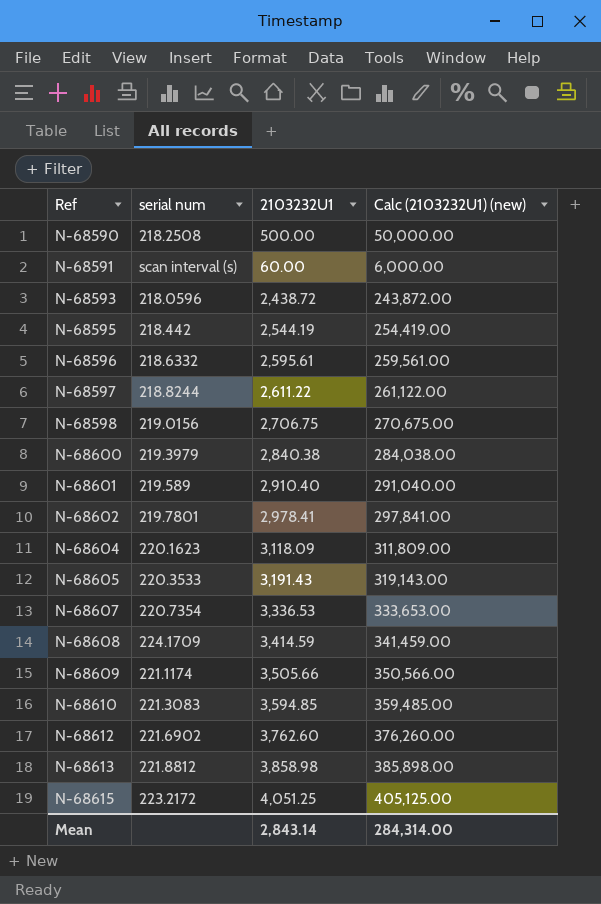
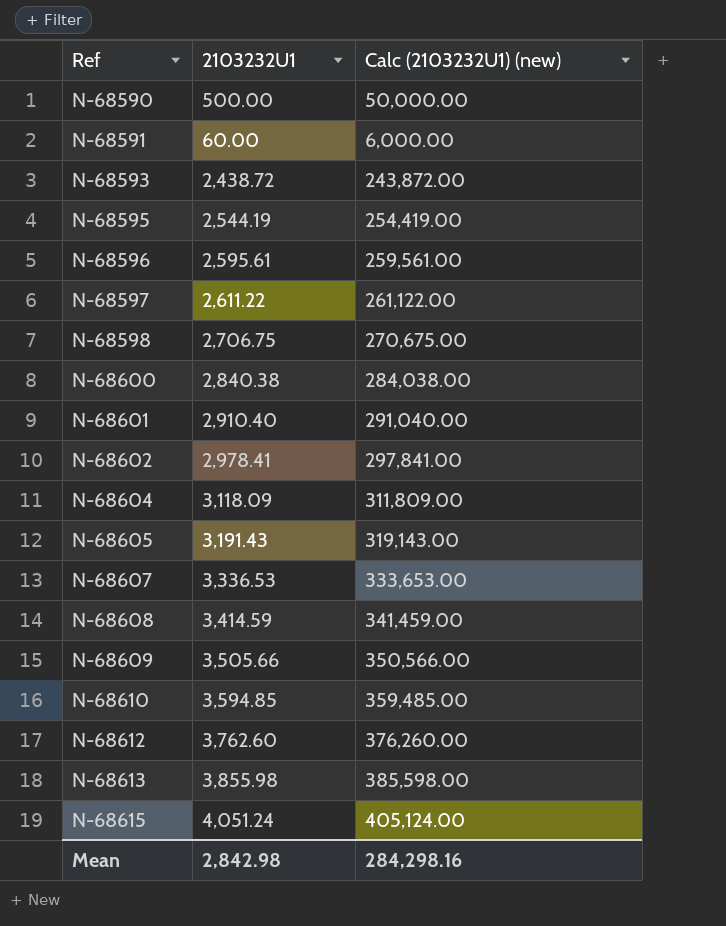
column serial num | position: 2 -> none
N-68613 | 2103232U1: 3,858.98 -> 3,855.98
N-68613 | Calc (2103232U1) (new): 385,898.00 -> 385,598.00
N-68615 | 2103232U1: 4,051.25 -> 4,051.24
N-68615 | Calc (2103232U1) (new): 405,125.00 -> 405,124.00
Mean | 2103232U1: 2,843.14 -> 2,842.98
Mean | Calc (2103232U1) (new): 284,314.00 -> 284,298.16

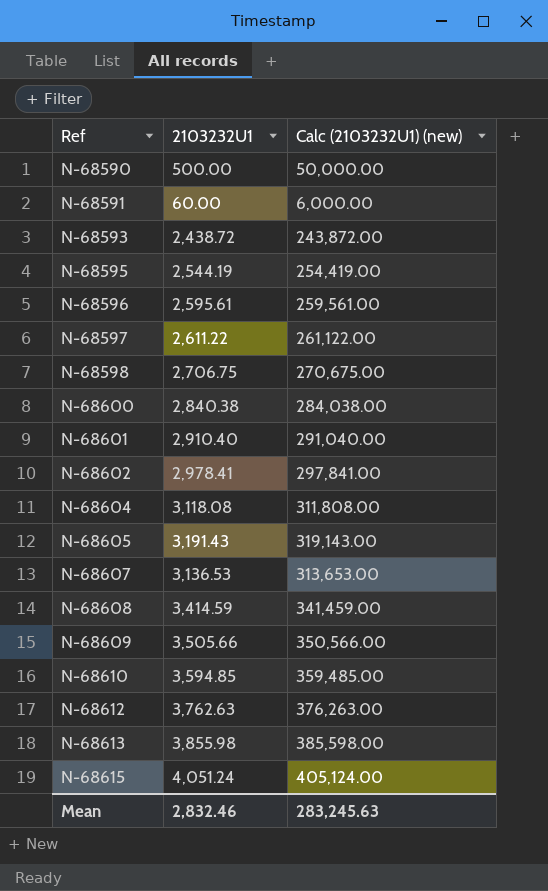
N-68604 | 2103232U1: 3,118.09 -> 3,118.08
N-68604 | Calc (2103232U1) (new): 311,809.00 -> 311,808.00
N-68607 | 2103232U1: 3,336.53 -> 3,136.53
N-68607 | Calc (2103232U1) (new): 333,653.00 -> 313,653.00
N-68612 | 2103232U1: 3,762.60 -> 3,762.63
N-68612 | Calc (2103232U1) (new): 376,260.00 -> 376,263.00
Mean | 2103232U1: 2,842.98 -> 2,832.46
Mean | Calc (2103232U1) (new): 284,298.16 -> 283,245.63

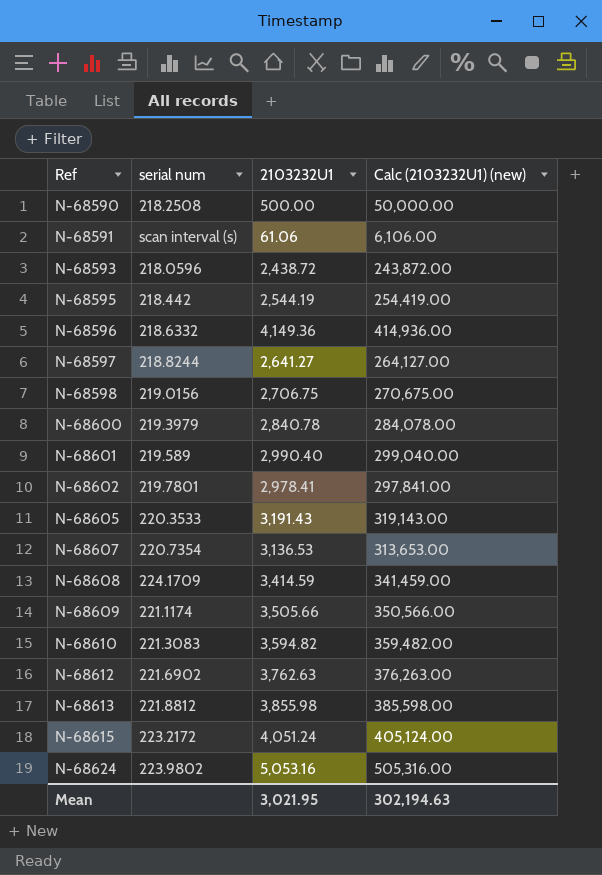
column serial num | position: none -> 2
row N-68604: 3,118.08 | 311,808.00 -> none
N-68591 | 2103232U1: 60.00 -> 61.06
N-68591 | Calc (2103232U1) (new): 6,000.00 -> 6,106.00
N-68596 | 2103232U1: 2,595.61 -> 4,149.36
N-68596 | Calc (2103232U1) (new): 259,561.00 -> 414,936.00
N-68597 | 2103232U1: 2,611.22 -> 2,641.27
N-68597 | Calc (2103232U1) (new): 261,122.00 -> 264,127.00
N-68600 | 2103232U1: 2,840.38 -> 2,840.78
N-68600 | Calc (2103232U1) (new): 284,038.00 -> 284,078.00
N-68601 | 2103232U1: 2,910.40 -> 2,990.40
N-68601 | Calc (2103232U1) (new): 291,040.00 -> 299,040.00
N-68610 | 2103232U1: 3,594.85 -> 3,594.82
N-68610 | Calc (2103232U1) (new): 359,485.00 -> 359,482.00
row N-68624: none -> 223.9802 | 5,053.16 | 505,316.00
Mean | 2103232U1: 2,832.46 -> 3,021.95
Mean | Calc (2103232U1) (new): 283,245.63 -> 302,194.63

